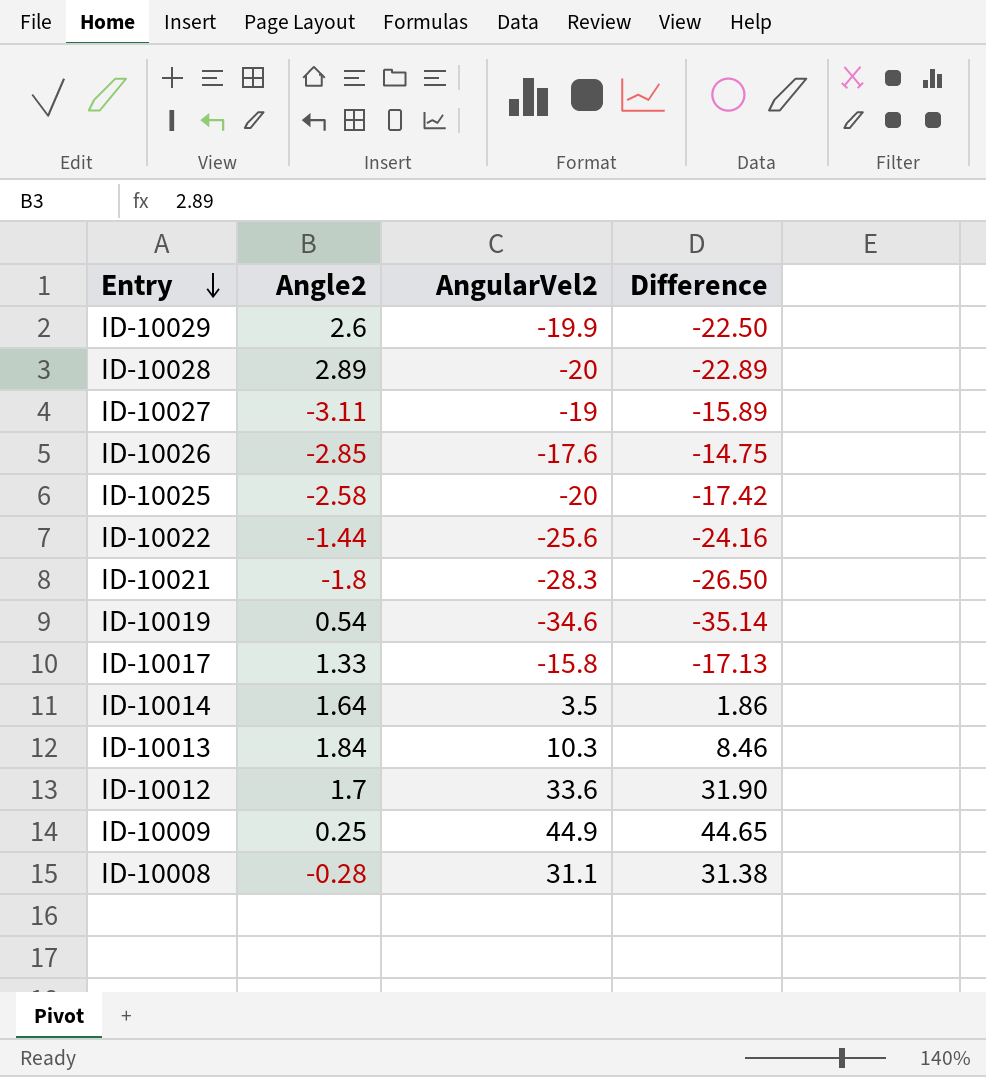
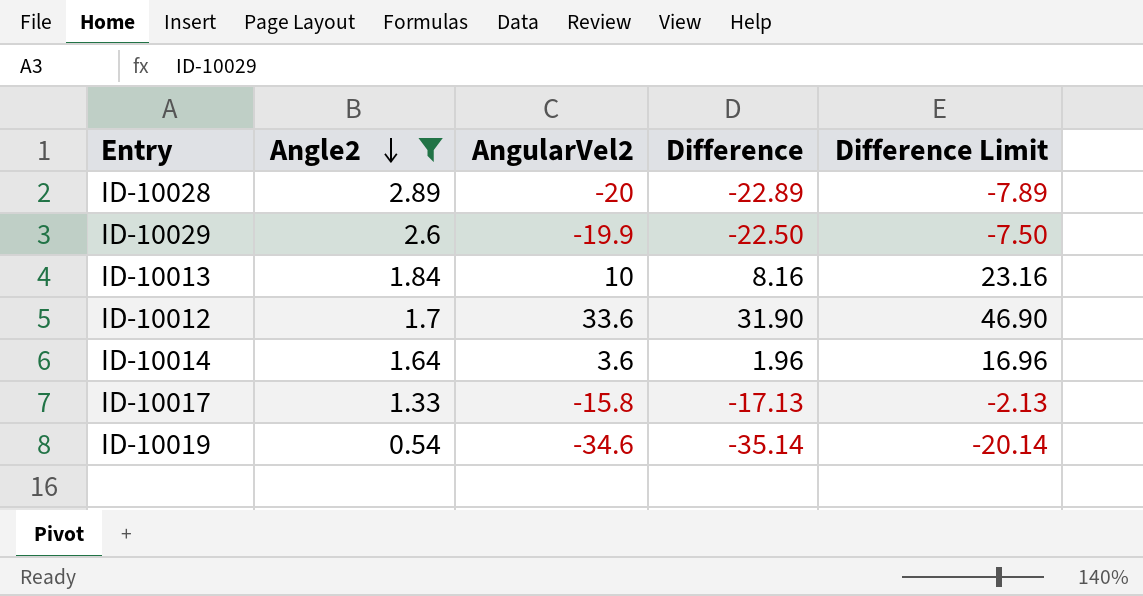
filter: none -> Angle2 >= 0.54
row order: Entry descending -> Angle2 descending
column Difference Limit | formula: none -> [Difference] + 15
ID-10013 | AngularVel2: 10.3 -> 10
ID-10013 | Difference: 8.46 -> 8.16
ID-10014 | AngularVel2: 3.5 -> 3.6
ID-10014 | Difference: 1.86 -> 1.96

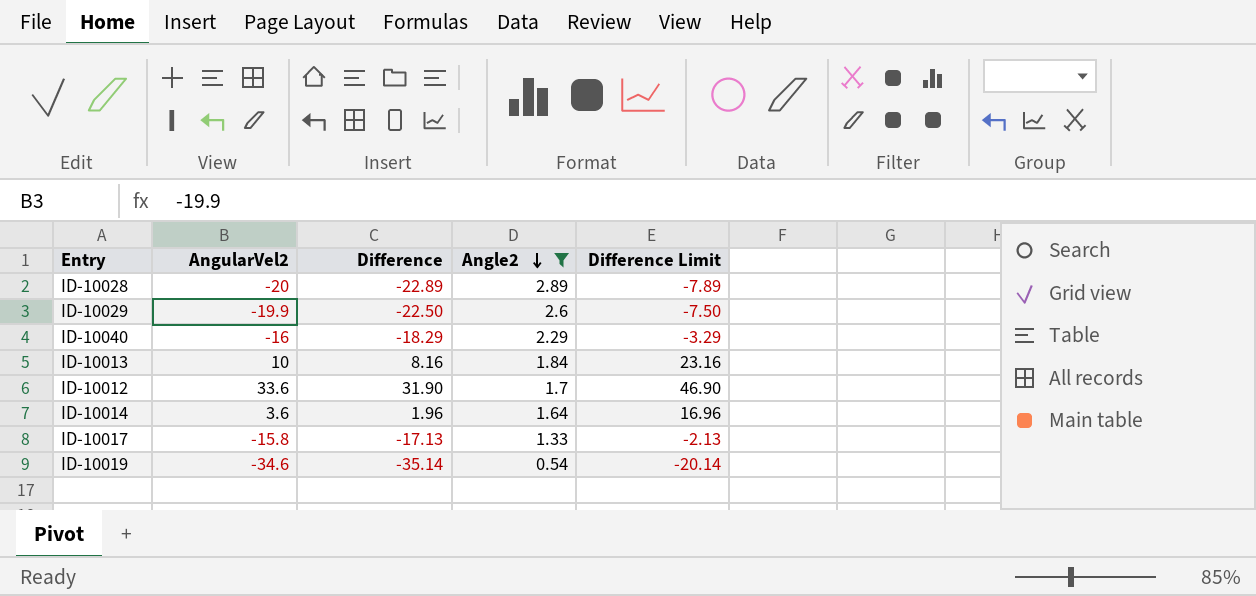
column Angle2 | position: 2 -> 4
row ID-10040: none -> -16 | -18.29 | 2.29 | -3.29

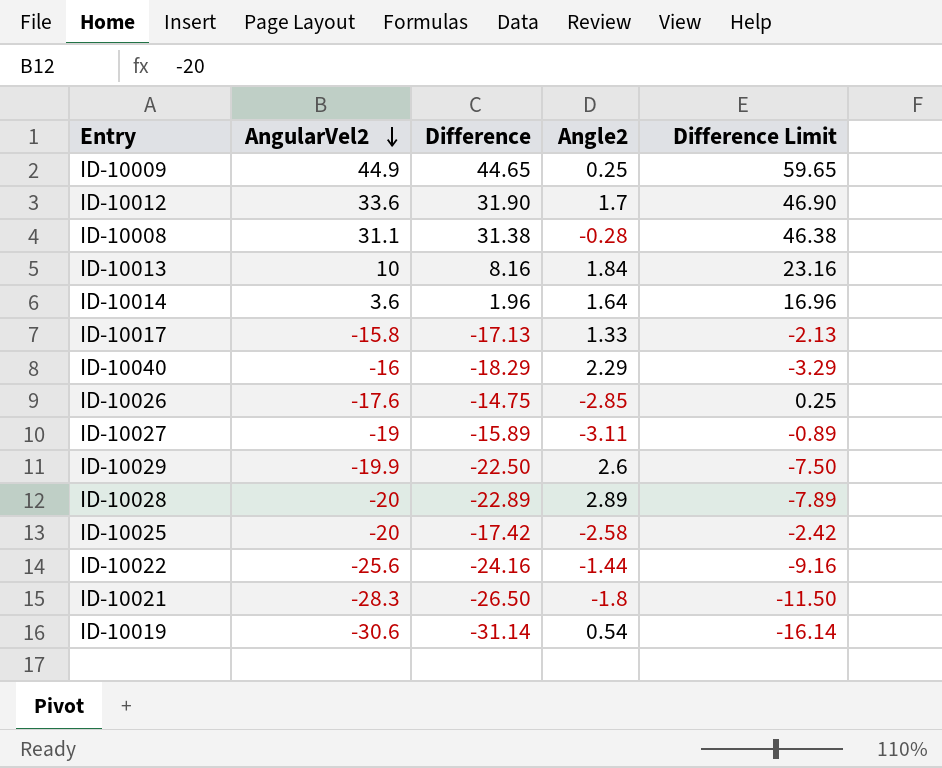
filter: Angle2 >= 0.54 -> none
row order: Angle2 descending -> AngularVel2 descending
ID-10019 | AngularVel2: -34.6 -> -30.6
ID-10019 | Difference: -35.14 -> -31.14
ID-10019 | Difference Limit: -20.14 -> -16.14

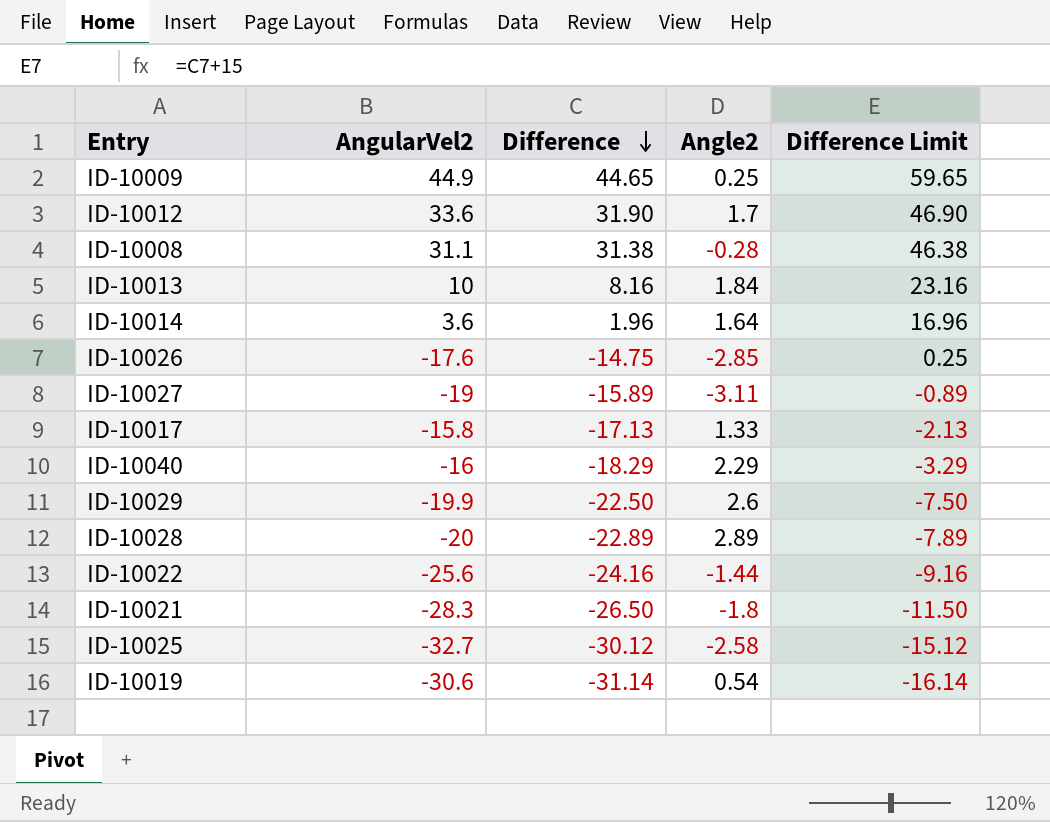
row order: AngularVel2 descending -> Difference descending
ID-10025 | AngularVel2: -20 -> -32.7
ID-10025 | Difference: -17.42 -> -30.12
ID-10025 | Difference Limit: -2.42 -> -15.12

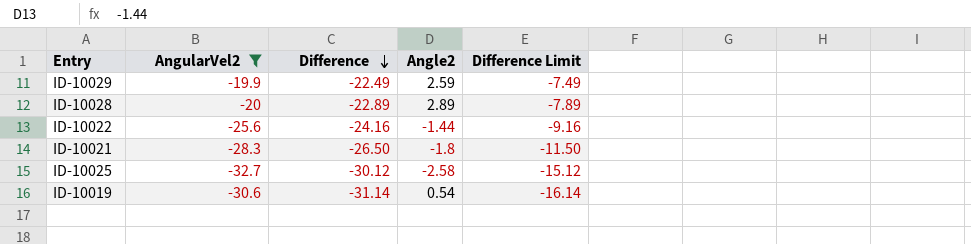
filter: none -> AngularVel2 <= -19.9
ID-10029 | Difference: -22.50 -> -22.49
ID-10029 | Angle2: 2.6 -> 2.59
ID-10029 | Difference Limit: -7.50 -> -7.49

